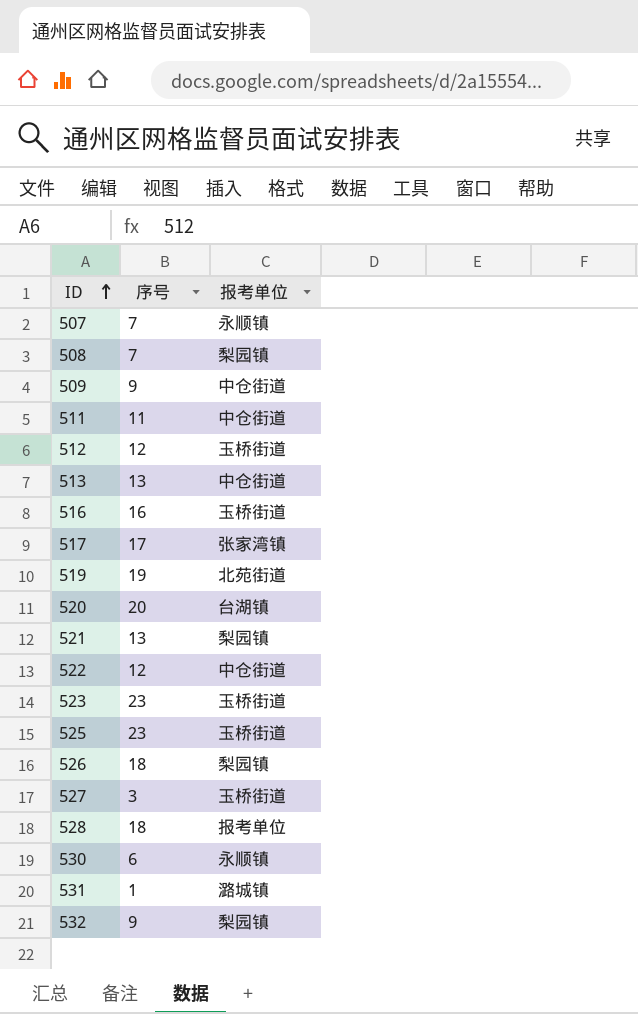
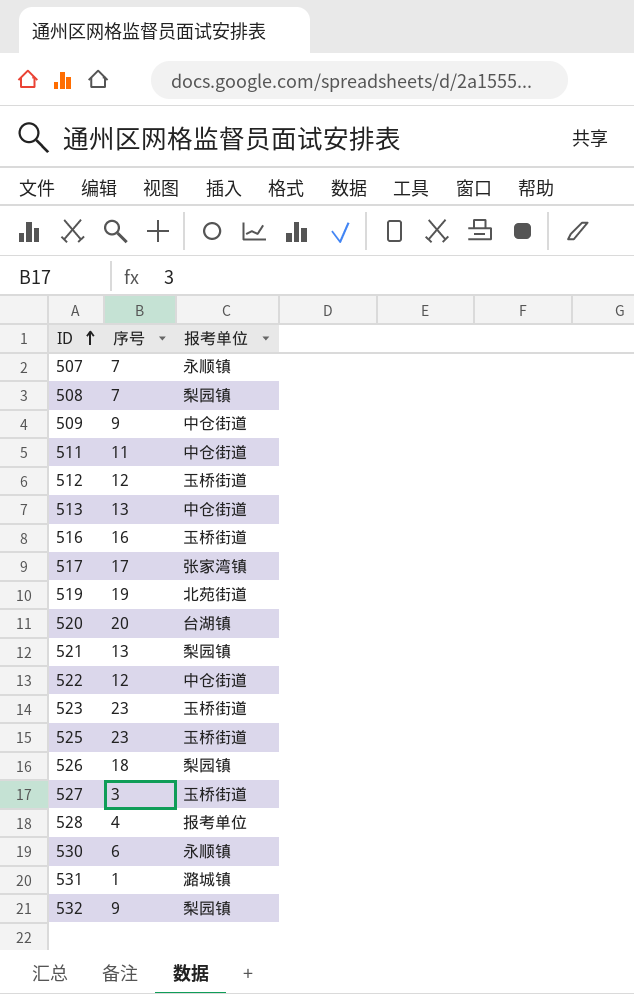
528 | 序号: 18 -> 4

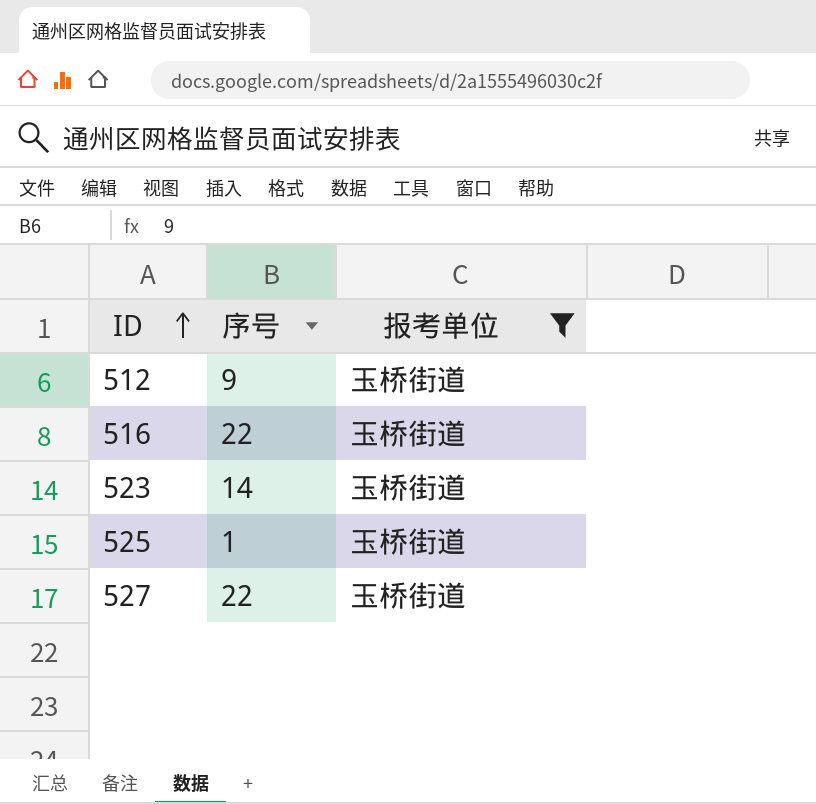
filter: none -> 报考单位 = 玉桥街道
512 | 序号: 12 -> 9
516 | 序号: 16 -> 22
523 | 序号: 23 -> 14
525 | 序号: 23 -> 1
527 | 序号: 3 -> 22

